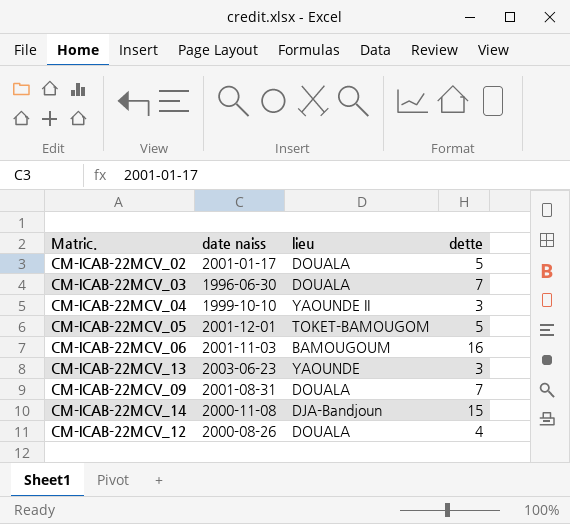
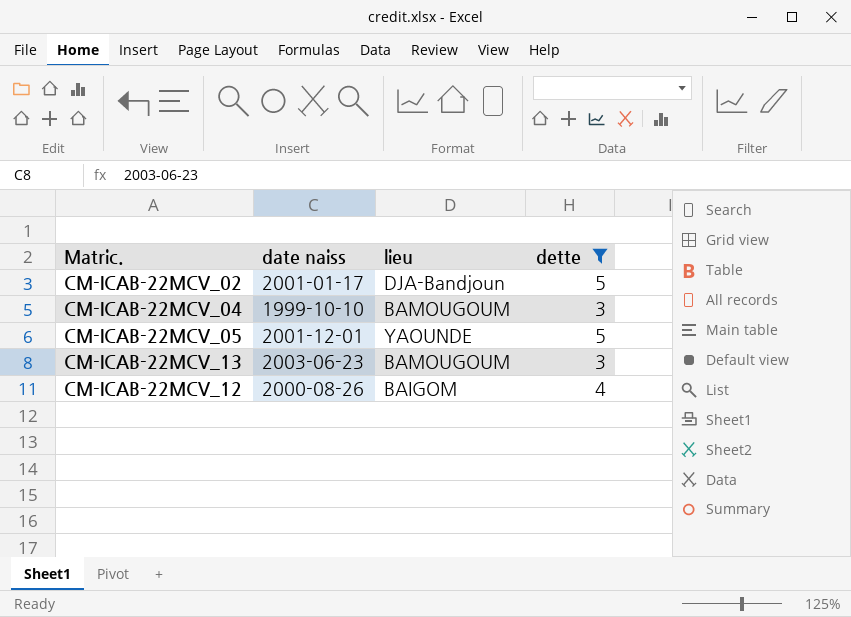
filter: none -> dette <= 5
CM-ICAB-22MCV_02 | lieu: DOUALA -> DJA-Bandjoun
CM-ICAB-22MCV_04 | lieu: YAOUNDE II -> BAMOUGOUM
CM-ICAB-22MCV_05 | lieu: TOKET-BAMOUGOM -> YAOUNDE
CM-ICAB-22MCV_13 | lieu: YAOUNDE -> BAMOUGOUM
CM-ICAB-22MCV_12 | lieu: DOUALA -> BAIGOM

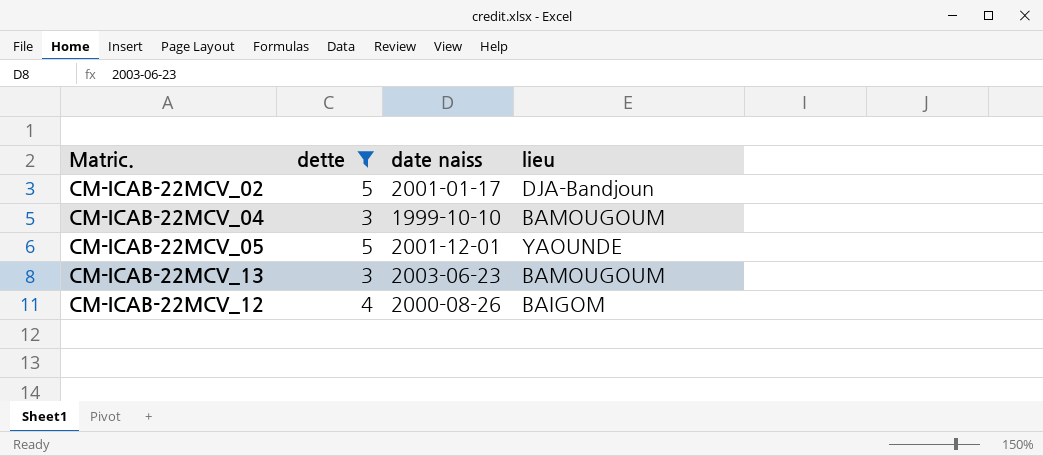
column dette | position: 4 -> 2

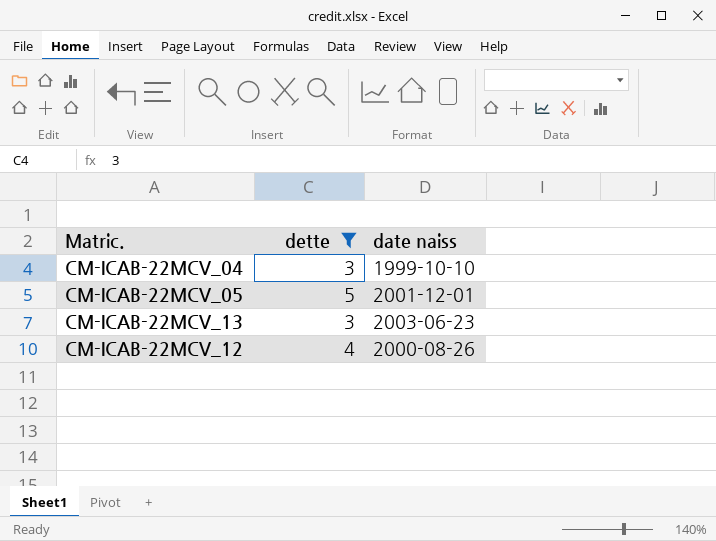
column lieu | position: 4 -> none
row CM-ICAB-22MCV_02: 5 | 2001-01-17 | DJA-Bandjoun -> none

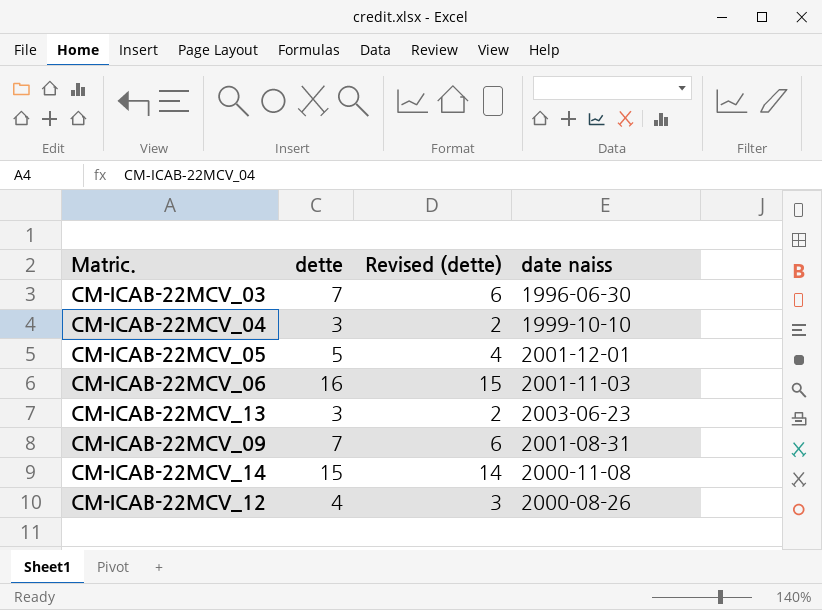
filter: dette <= 5 -> none
column Revised (dette) | formula: none -> [dette] - 1

